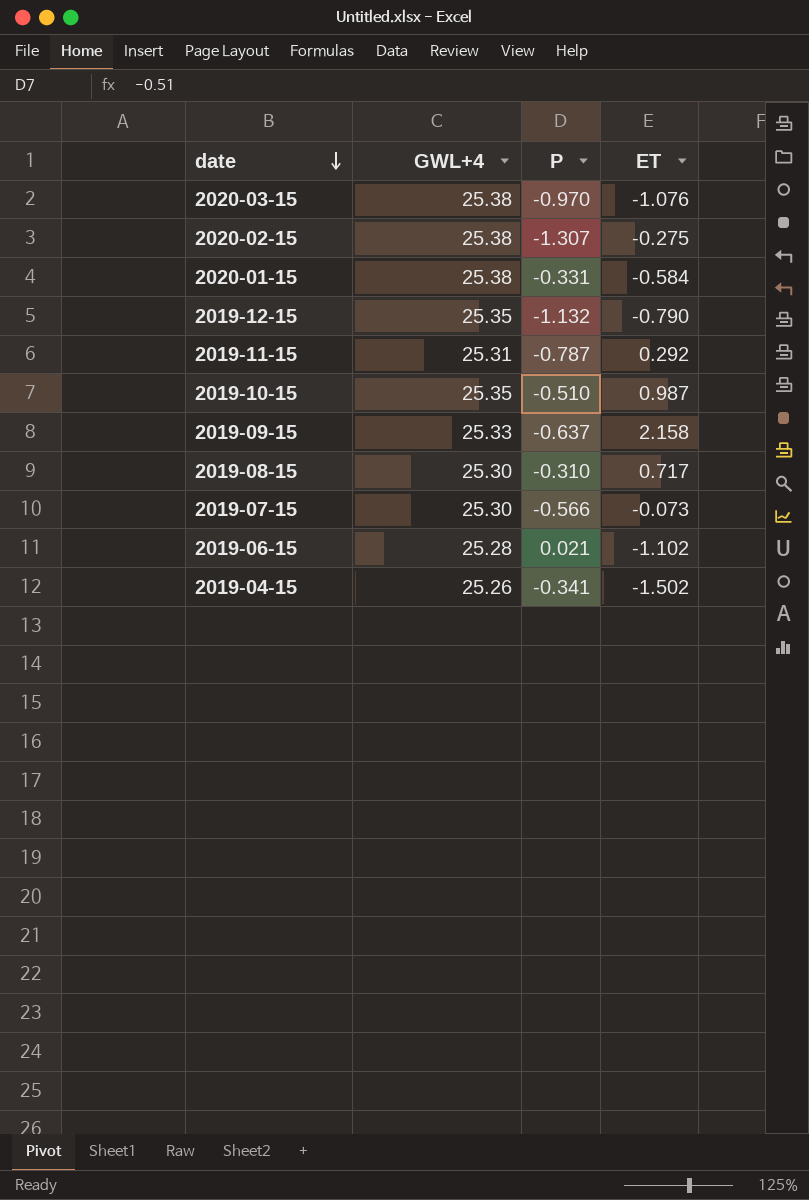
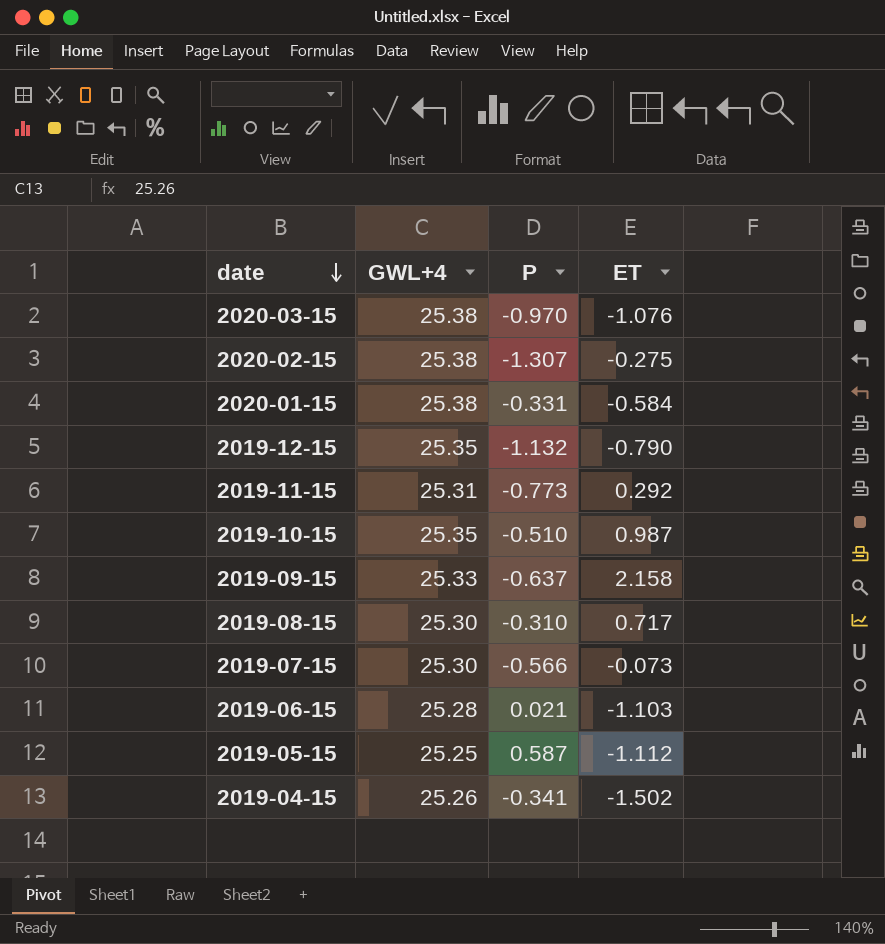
2019-11-15 | P: -0.787 -> -0.773
2019-06-15 | ET: -1.102 -> -1.103
row 2019-05-15: none -> 25.25 | 0.587 | -1.112

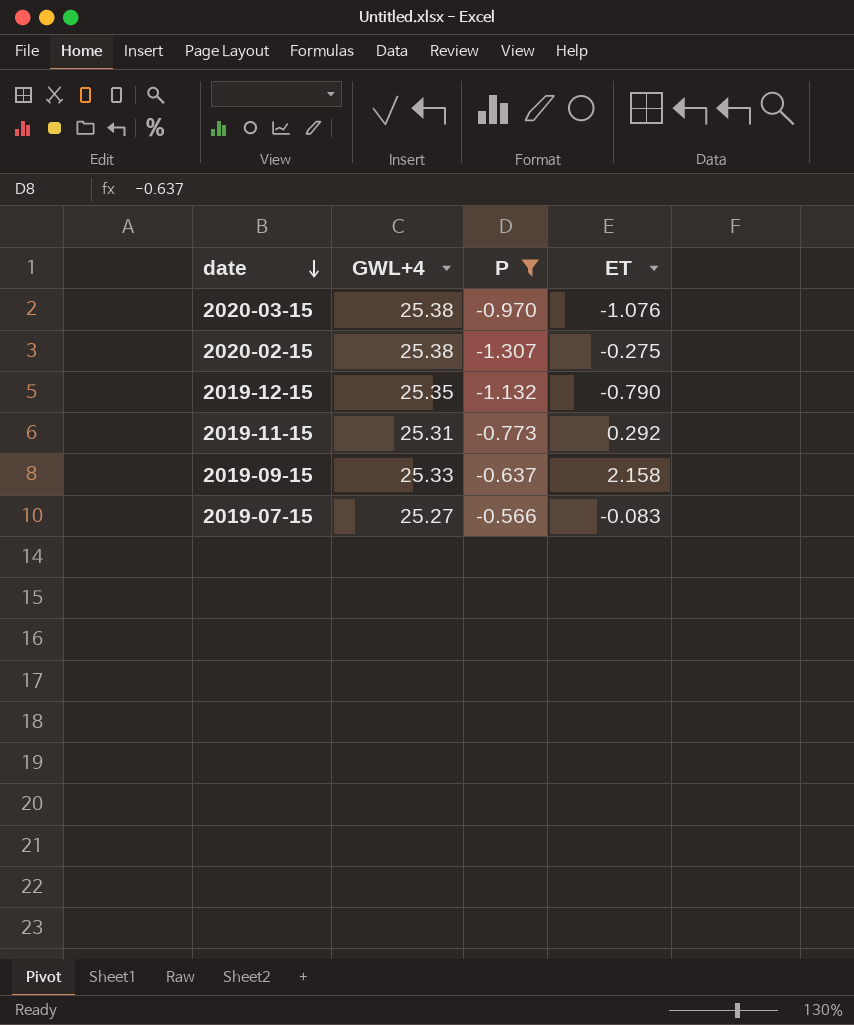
filter: none -> P <= -0.566
2019-07-15 | GWL+4: 25.30 -> 25.27
2019-07-15 | ET: -0.073 -> -0.083

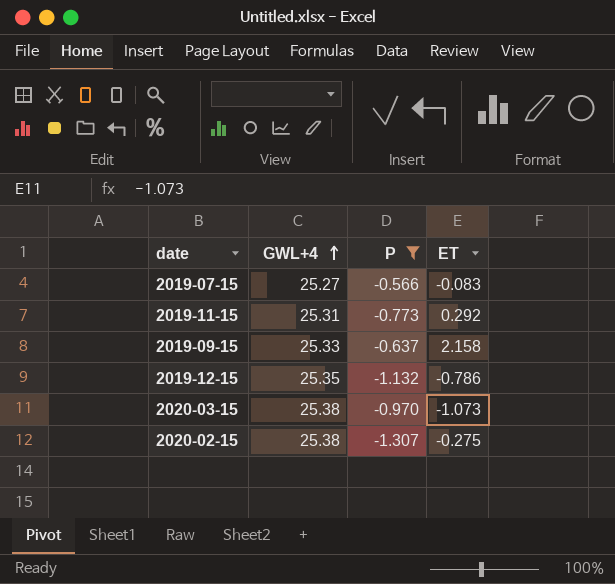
row order: date descending -> GWL+4 ascending
2019-12-15 | ET: -0.790 -> -0.786
2020-03-15 | ET: -1.076 -> -1.073

